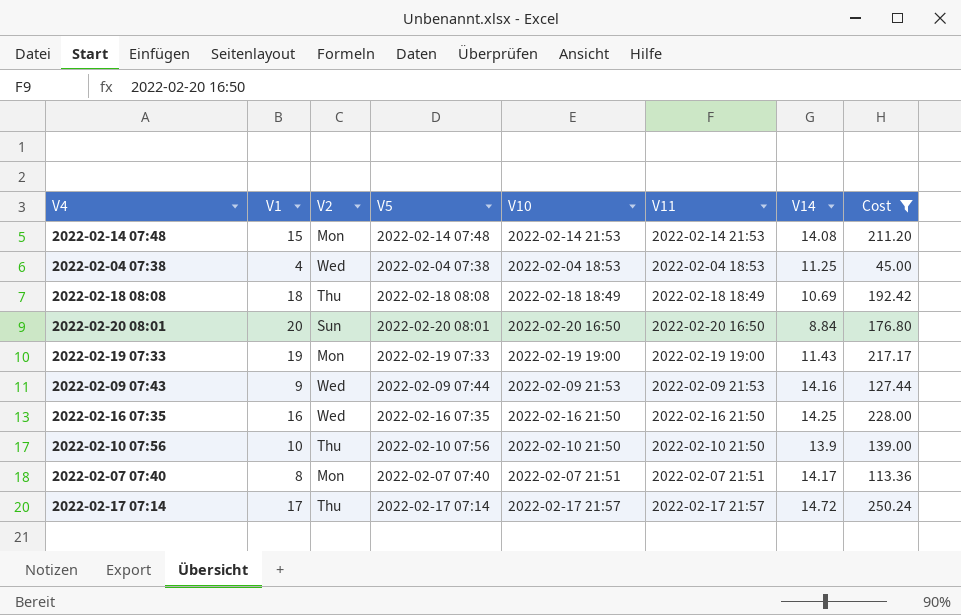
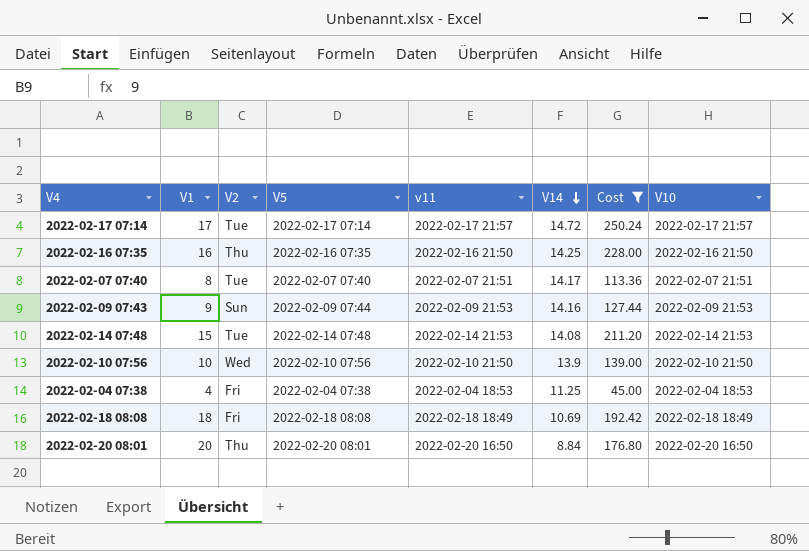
row order: none -> V14 descending
column name: V11 -> v11
column V10 | position: 5 -> 8
row 2022-02-19 07:33: 19 | Mon | 2022-02-19 07:33 | 2022-02-19 19:00 | 2022-02-19 19:00 | 11.43 | 217.17 -> none
2022-02-17 07:14 | V2: Thu -> Tue
2022-02-16 07:35 | V2: Wed -> Thu
2022-02-07 07:40 | V2: Mon -> Tue
2022-02-09 07:43 | V2: Wed -> Sun
2022-02-14 07:48 | V2: Mon -> Tue
2022-02-10 07:56 | V2: Thu -> Wed
2022-02-04 07:38 | V2: Wed -> Fri
2022-02-18 08:08 | V2: Thu -> Fri
2022-02-20 08:01 | V2: Sun -> Thu

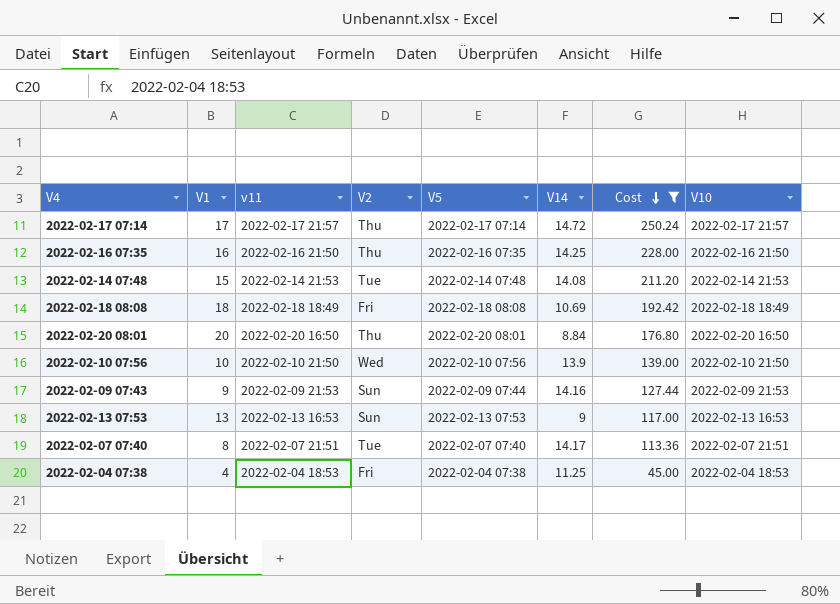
row order: V14 descending -> Cost descending
column v11 | position: 5 -> 3
2022-02-17 07:14 | V2: Tue -> Thu
row 2022-02-13 07:53: none -> 13 | 2022-02-13 16:53 | Sun | 2022-02-13 07:53 | 9 | 117.00 | 2022-02-13 16:53

